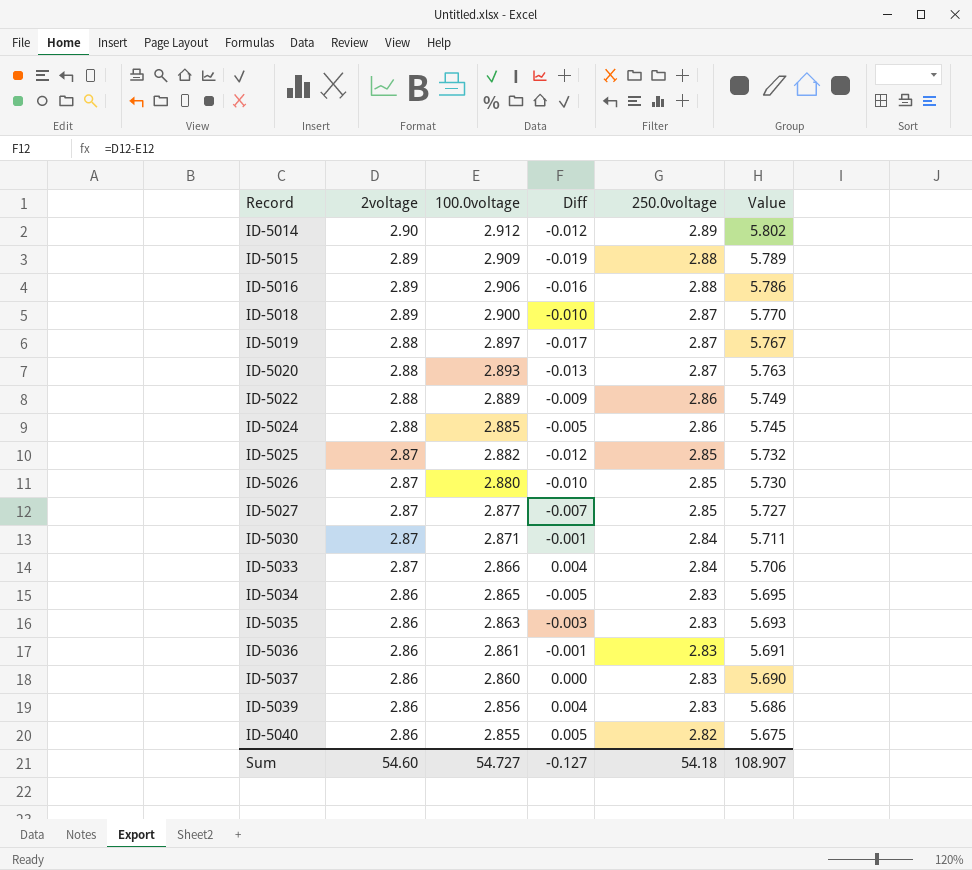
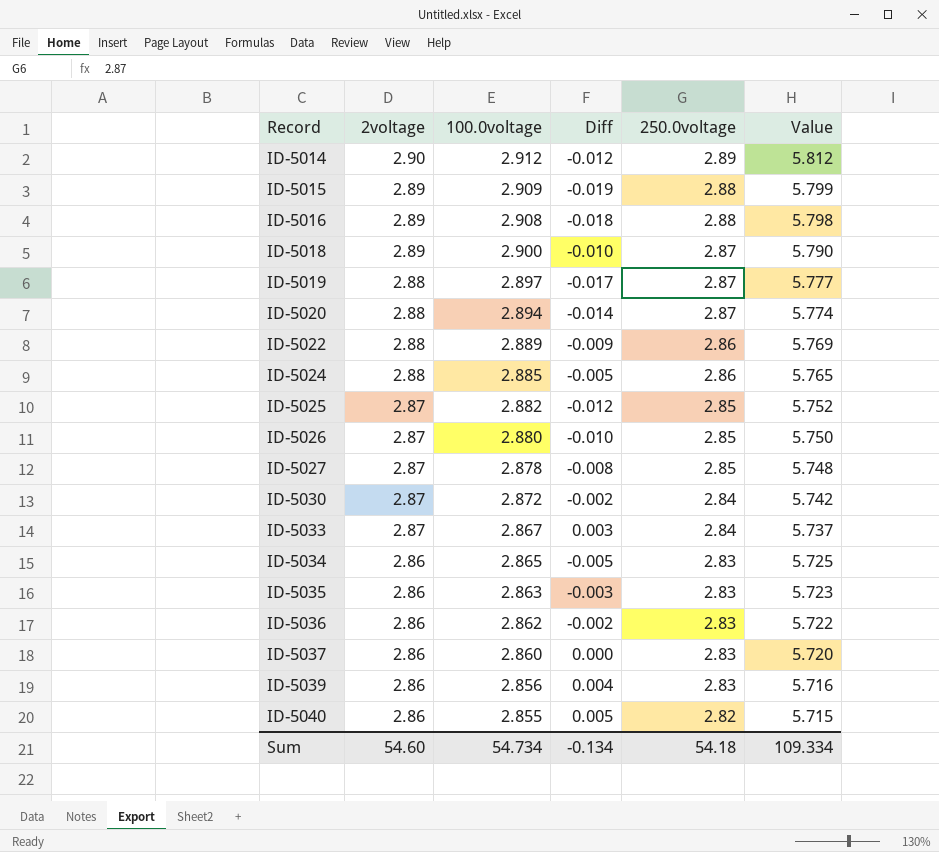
column Value | formula: [100.0voltage] + [250.0voltage] -> [2voltage] + [100.0voltage]
ID-5016 | 100.0voltage: 2.906 -> 2.908
ID-5016 | Diff: -0.016 -> -0.018
ID-5020 | 100.0voltage: 2.893 -> 2.894
ID-5020 | Diff: -0.013 -> -0.014
ID-5027 | 100.0voltage: 2.877 -> 2.878
ID-5027 | Diff: -0.007 -> -0.008
ID-5030 | 100.0voltage: 2.871 -> 2.872
ID-5030 | Diff: -0.001 -> -0.002
ID-5033 | 100.0voltage: 2.866 -> 2.867
ID-5033 | Diff: 0.004 -> 0.003
ID-5036 | 100.0voltage: 2.861 -> 2.862
ID-5036 | Diff: -0.001 -> -0.002
Sum | 100.0voltage: 54.727 -> 54.734
Sum | Diff: -0.127 -> -0.134
Sum | Value: 108.907 -> 109.334

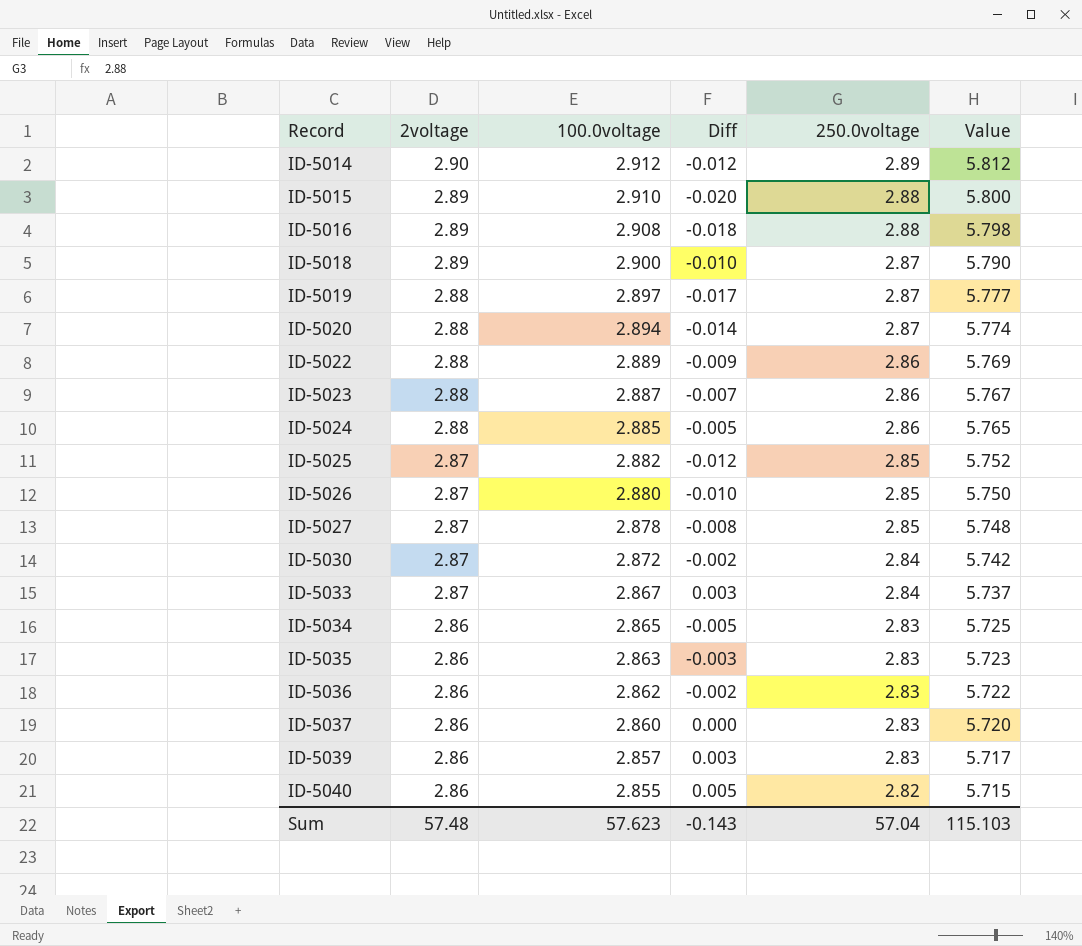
ID-5015 | 100.0voltage: 2.909 -> 2.910
ID-5015 | Diff: -0.019 -> -0.020
ID-5015 | Value: 5.799 -> 5.800
row ID-5023: none -> 2.88 | 2.887 | -0.007 | 2.86 | 5.767
ID-5039 | 100.0voltage: 2.856 -> 2.857
ID-5039 | Diff: 0.004 -> 0.003
ID-5039 | Value: 5.716 -> 5.717
Sum | 2voltage: 54.60 -> 57.48
Sum | 100.0voltage: 54.734 -> 57.623
Sum | Diff: -0.134 -> -0.143
Sum | 250.0voltage: 54.18 -> 57.04
Sum | Value: 109.334 -> 115.103

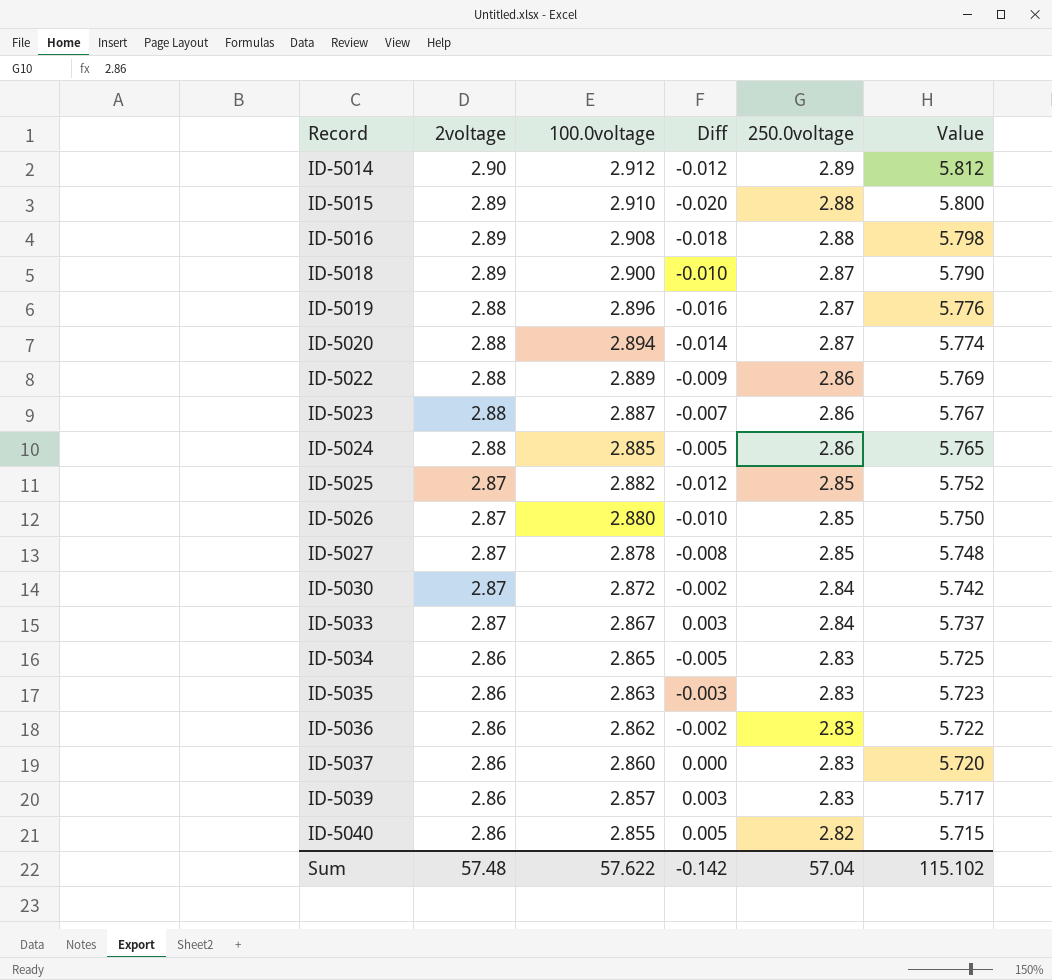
ID-5019 | 100.0voltage: 2.897 -> 2.896
ID-5019 | Diff: -0.017 -> -0.016
ID-5019 | Value: 5.777 -> 5.776
Sum | 100.0voltage: 57.623 -> 57.622
Sum | Diff: -0.143 -> -0.142
Sum | Value: 115.103 -> 115.102

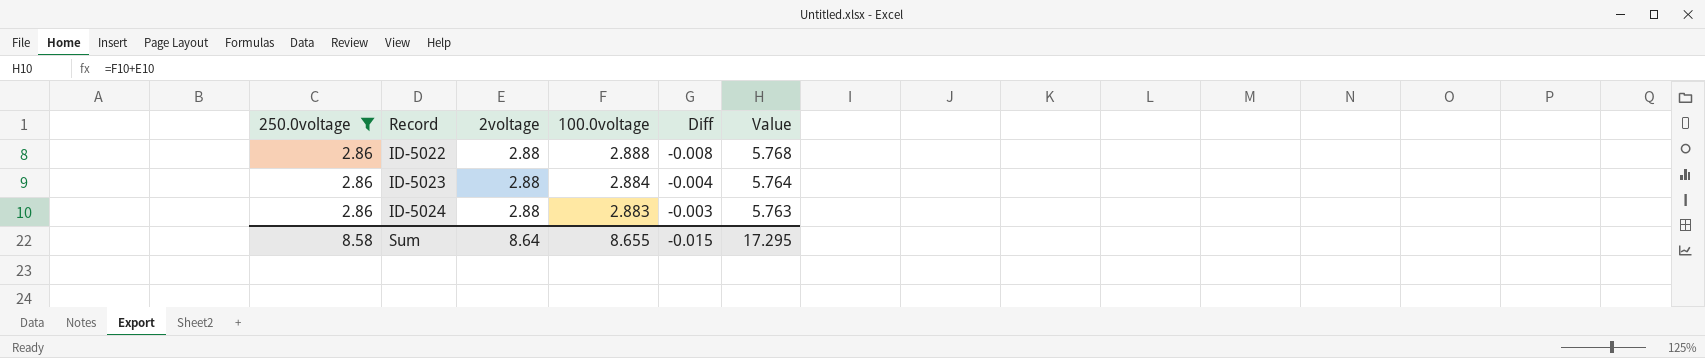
filter: none -> 250.0voltage = 2.86
column 250.0voltage | position: 5 -> 1
ID-5022 | 100.0voltage: 2.889 -> 2.888
ID-5022 | Diff: -0.009 -> -0.008
ID-5022 | Value: 5.769 -> 5.768
ID-5023 | 100.0voltage: 2.887 -> 2.884
ID-5023 | Diff: -0.007 -> -0.004
ID-5023 | Value: 5.767 -> 5.764
ID-5024 | 100.0voltage: 2.885 -> 2.883
ID-5024 | Diff: -0.005 -> -0.003
ID-5024 | Value: 5.765 -> 5.763
Sum | 250.0voltage: 57.04 -> 8.58
Sum | 2voltage: 57.48 -> 8.64
Sum | 100.0voltage: 57.622 -> 8.655
Sum | Diff: -0.142 -> -0.015
Sum | Value: 115.102 -> 17.295

